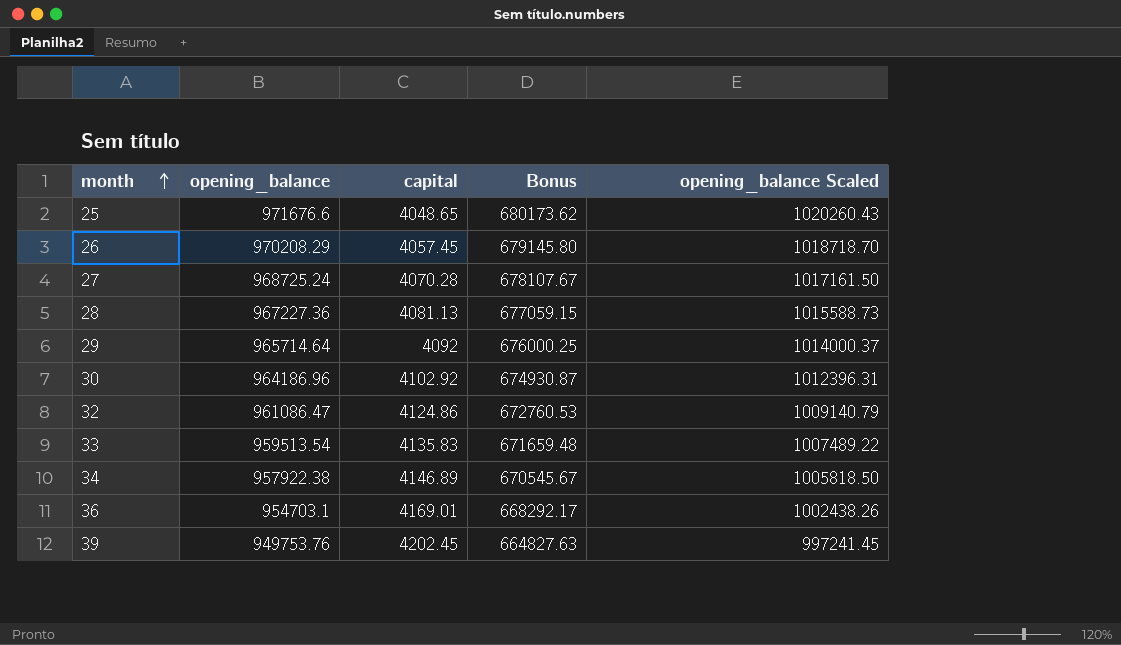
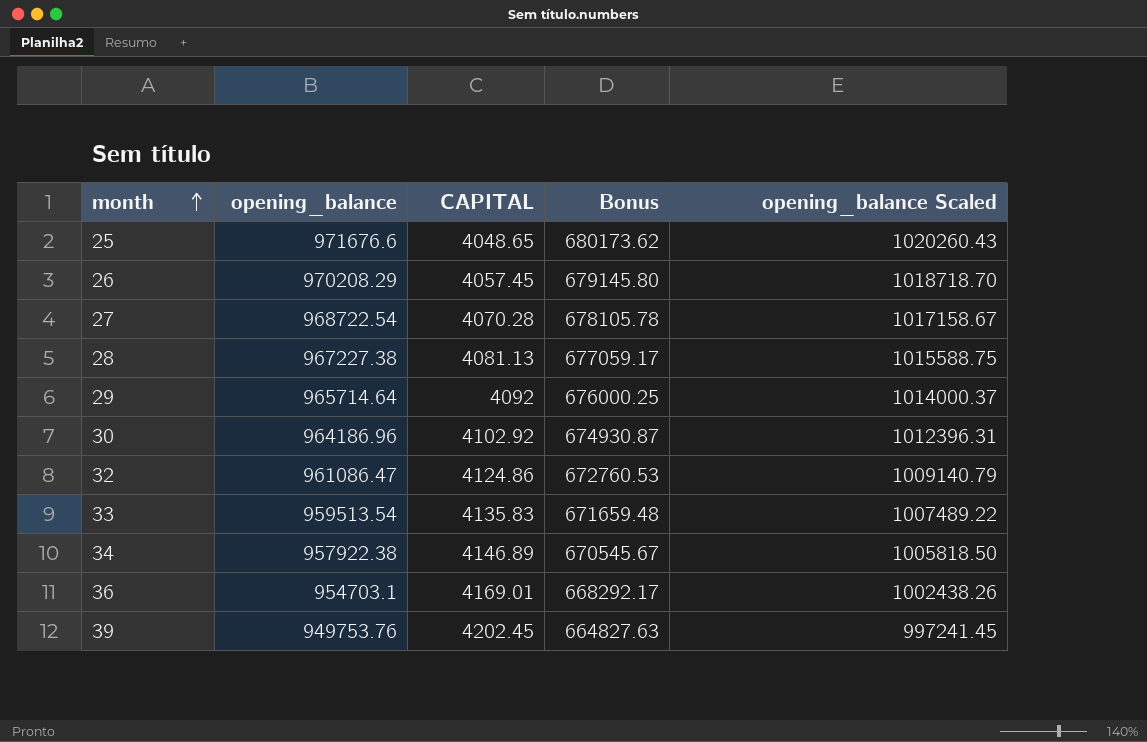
column name: capital -> CAPITAL
27 | opening_balance: 968725.24 -> 968722.54
27 | Bonus: 678107.67 -> 678105.78
27 | opening_balance Scaled: 1017161.50 -> 1017158.67
28 | opening_balance: 967227.36 -> 967227.38
28 | Bonus: 677059.15 -> 677059.17
28 | opening_balance Scaled: 1015588.73 -> 1015588.75

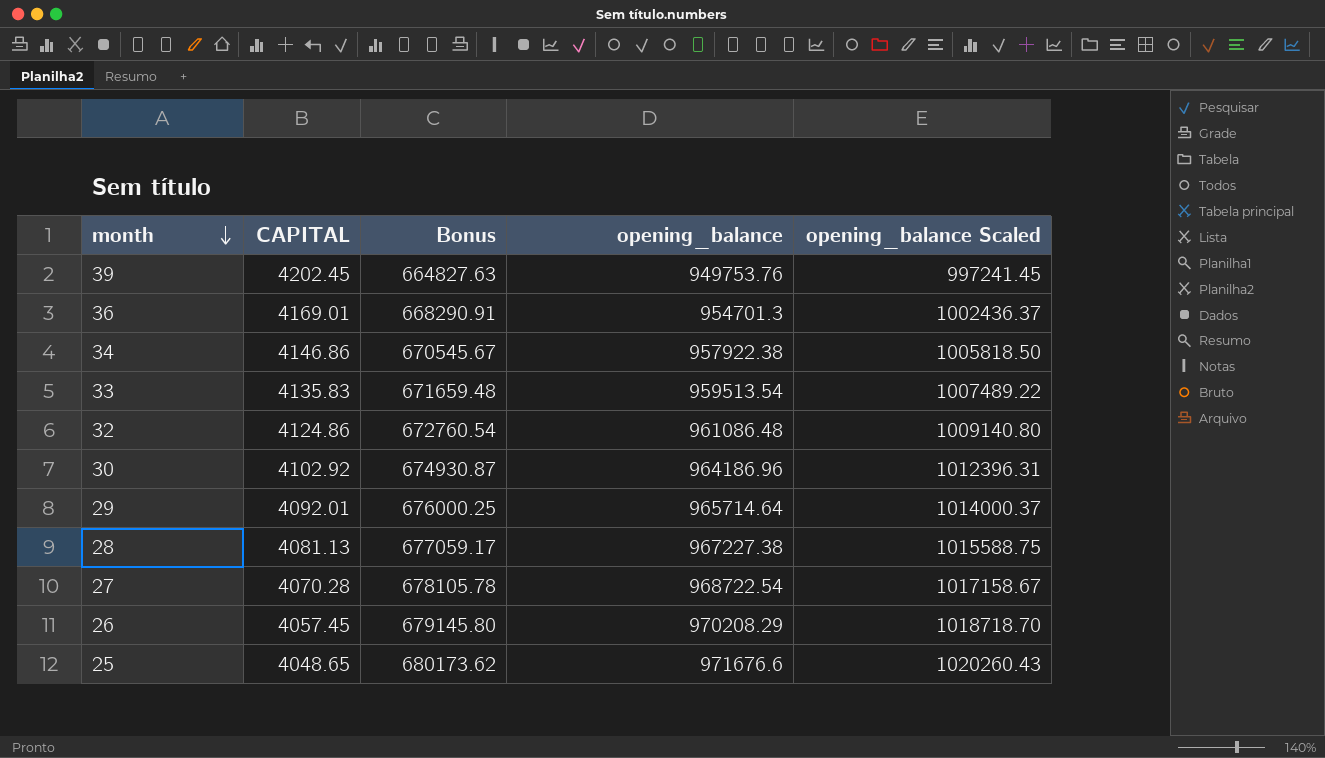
row order: month ascending -> month descending
column opening_balance | position: 2 -> 4
36 | Bonus: 668292.17 -> 668290.91
36 | opening_balance: 954703.1 -> 954701.3
36 | opening_balance Scaled: 1002438.26 -> 1002436.37
34 | CAPITAL: 4146.89 -> 4146.86
32 | Bonus: 672760.53 -> 672760.54
32 | opening_balance: 961086.47 -> 961086.48
32 | opening_balance Scaled: 1009140.79 -> 1009140.80
29 | CAPITAL: 4092 -> 4092.01

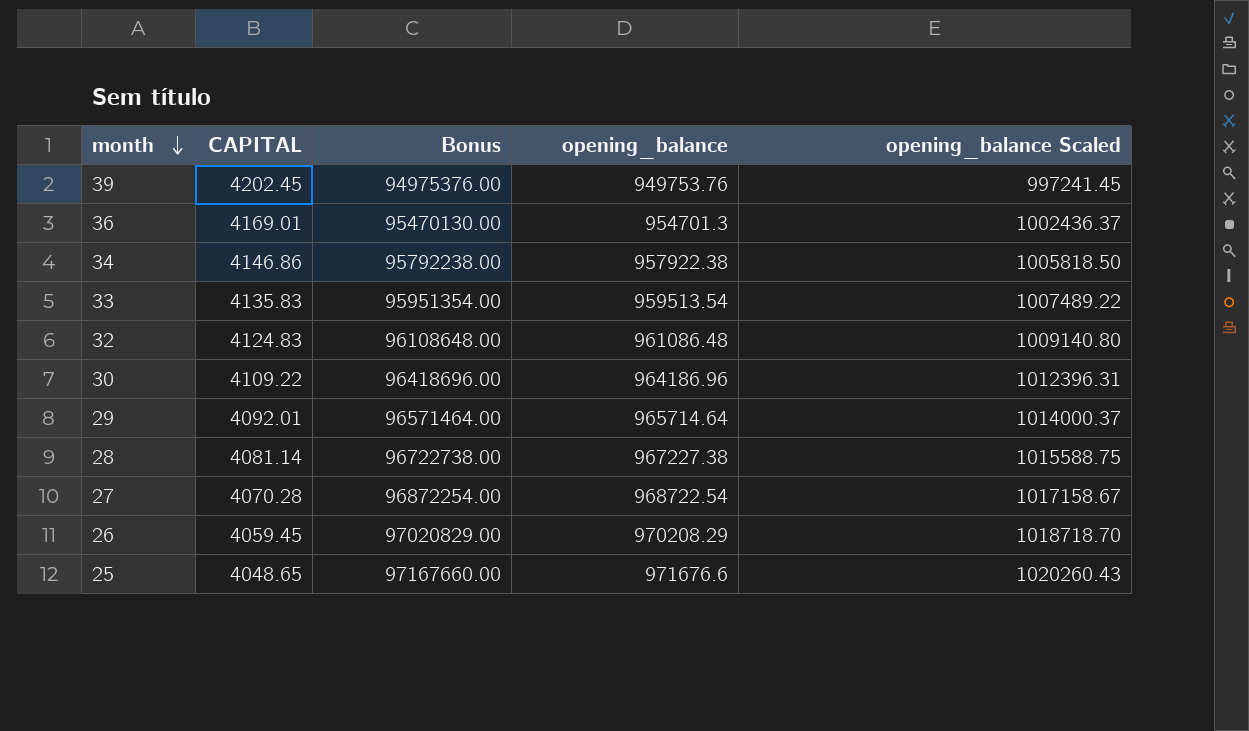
column Bonus | formula: [opening_balance] * 0.7 -> [opening_balance] * 100
32 | CAPITAL: 4124.86 -> 4124.83
30 | CAPITAL: 4102.92 -> 4109.22
28 | CAPITAL: 4081.13 -> 4081.14
26 | CAPITAL: 4057.45 -> 4059.45

